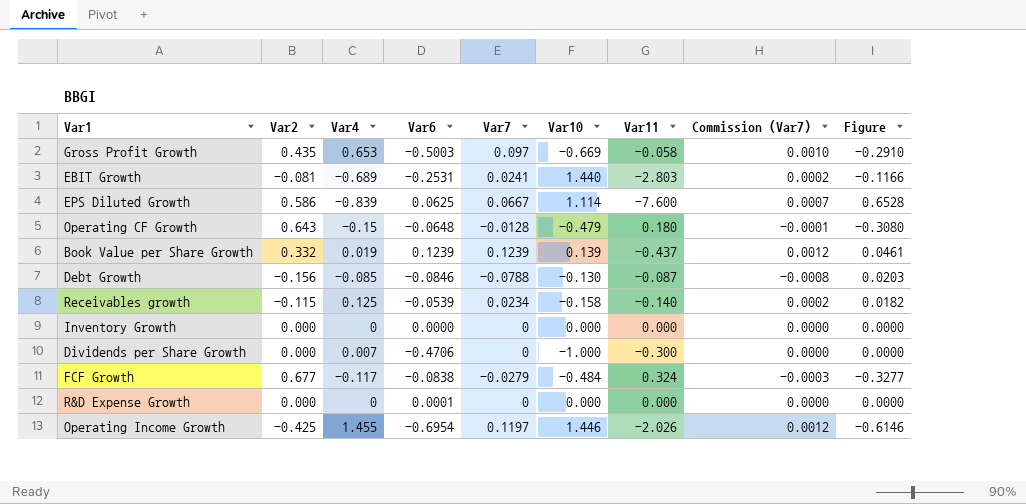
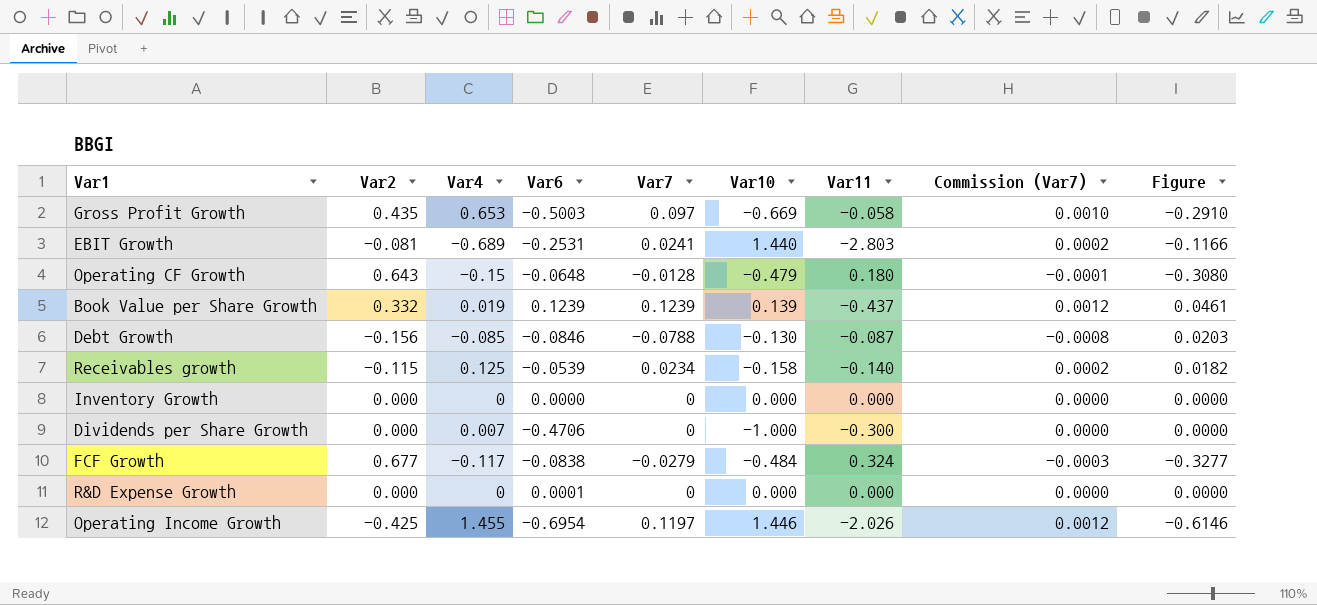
row EPS Diluted Growth: 0.586 | -0.839 | 0.0625 | 0.0667 | 1.114 | -7.600 | 0.0007 | 0.6528 -> none

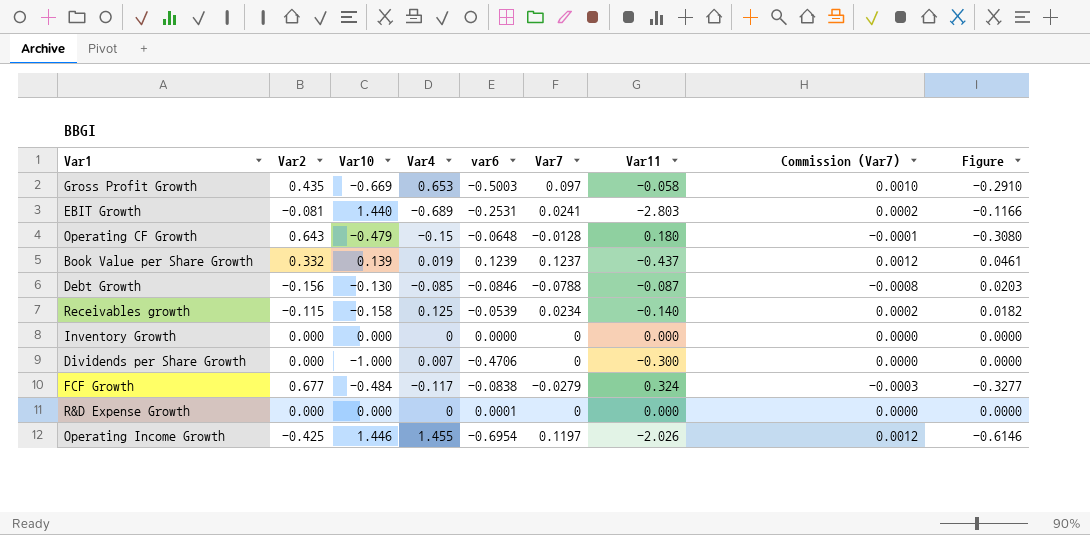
column Var10 | position: 6 -> 3
column name: Var6 -> var6
Book Value per Share Growth | Var7: 0.1239 -> 0.1237

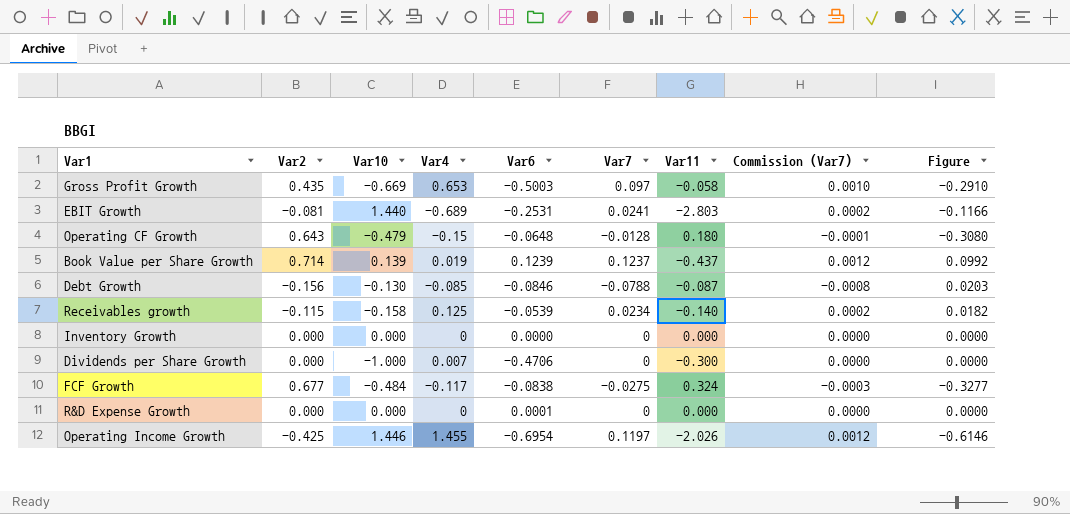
column name: var6 -> Var6
Book Value per Share Growth | Var2: 0.332 -> 0.714
Book Value per Share Growth | Figure: 0.0461 -> 0.0992
FCF Growth | Var7: -0.0279 -> -0.0275

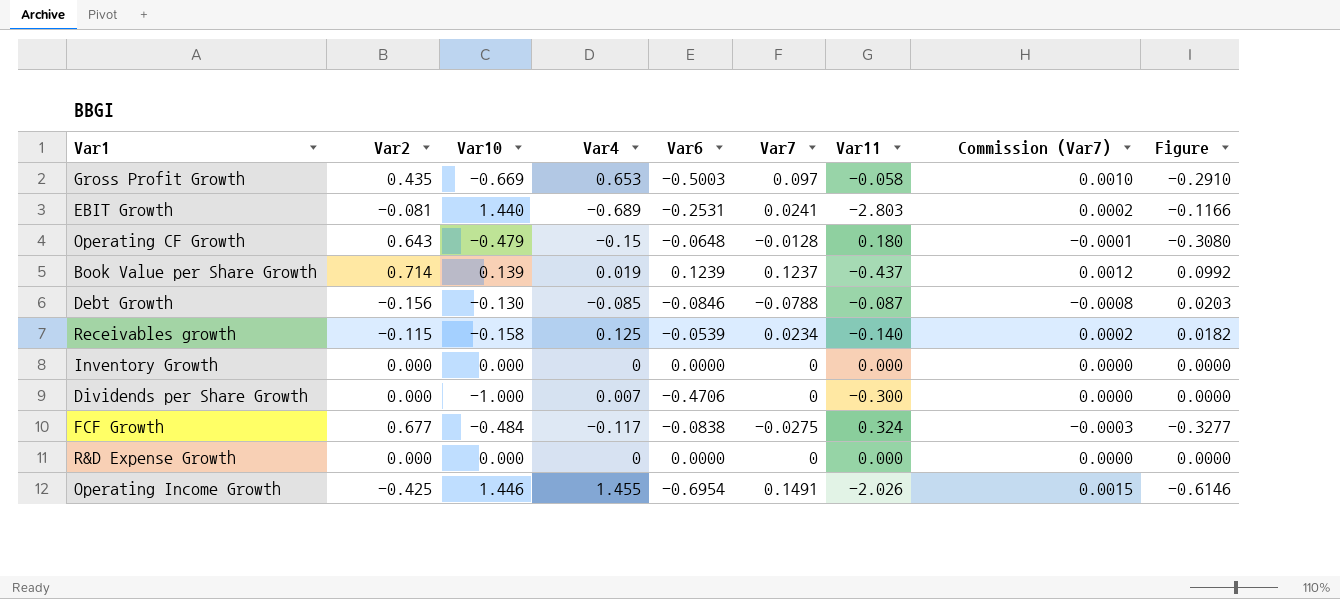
R&D Expense Growth | Var6: 0.0001 -> 0.0000
Operating Income Growth | Var7: 0.1197 -> 0.1491
Operating Income Growth | Commission (Var7): 0.0012 -> 0.0015

